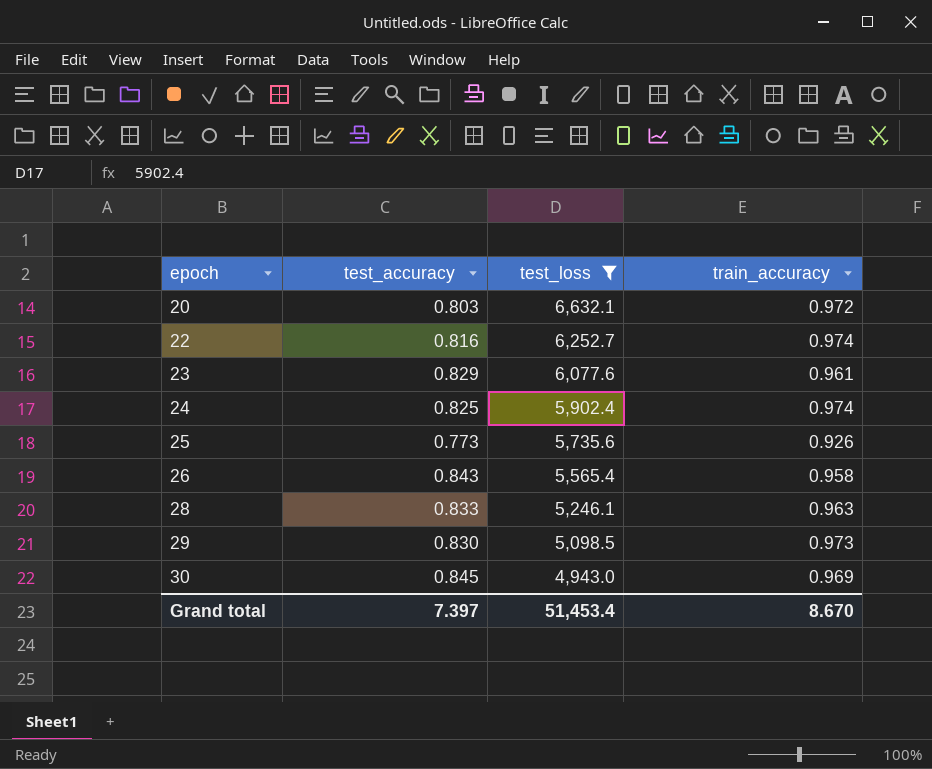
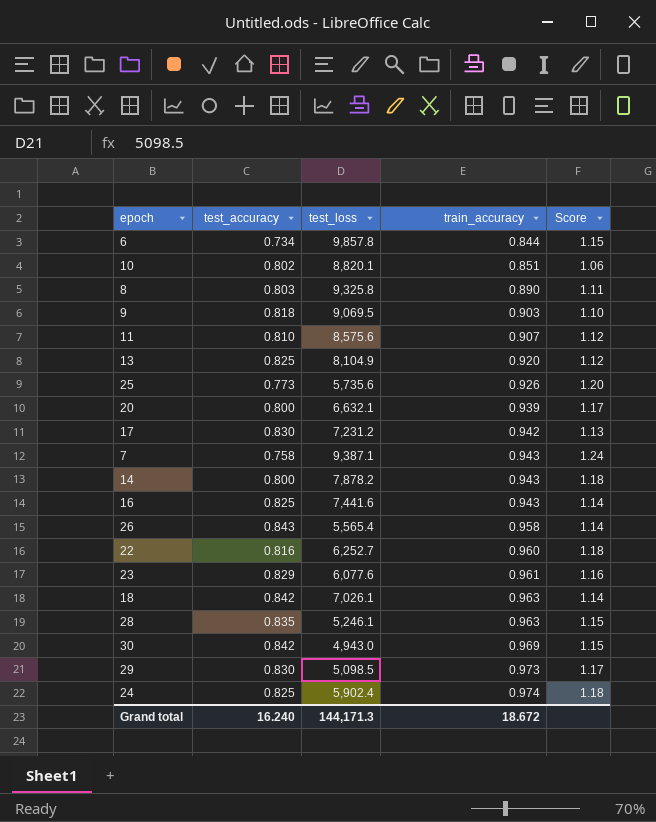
filter: test_loss <= 6,632.1 -> none
row order: epoch ascending -> train_accuracy ascending
column Score | formula: none -> [train_accuracy] / [test_accuracy]
20 | test_accuracy: 0.803 -> 0.800
20 | train_accuracy: 0.972 -> 0.939
22 | train_accuracy: 0.974 -> 0.960
28 | test_accuracy: 0.833 -> 0.835
30 | test_accuracy: 0.845 -> 0.842
Grand total | test_accuracy: 7.397 -> 16.240
Grand total | test_loss: 51,453.4 -> 144,171.3
Grand total | train_accuracy: 8.670 -> 18.672

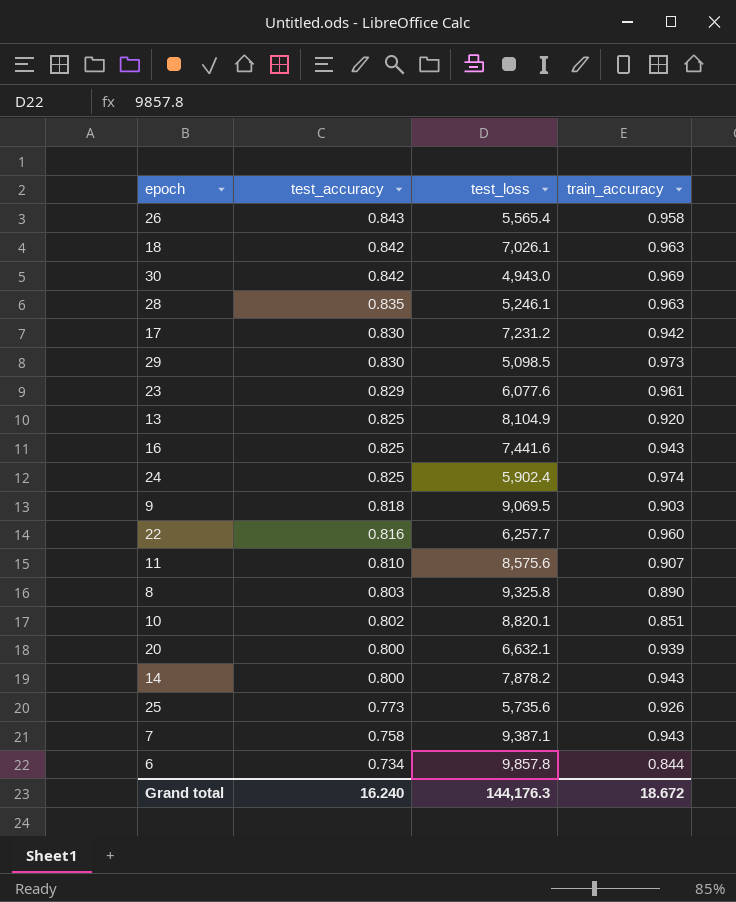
row order: train_accuracy ascending -> test_accuracy descending
column Score | formula: [train_accuracy] / [test_accuracy] -> none
22 | test_loss: 6,252.7 -> 6,257.7
Grand total | test_loss: 144,171.3 -> 144,176.3

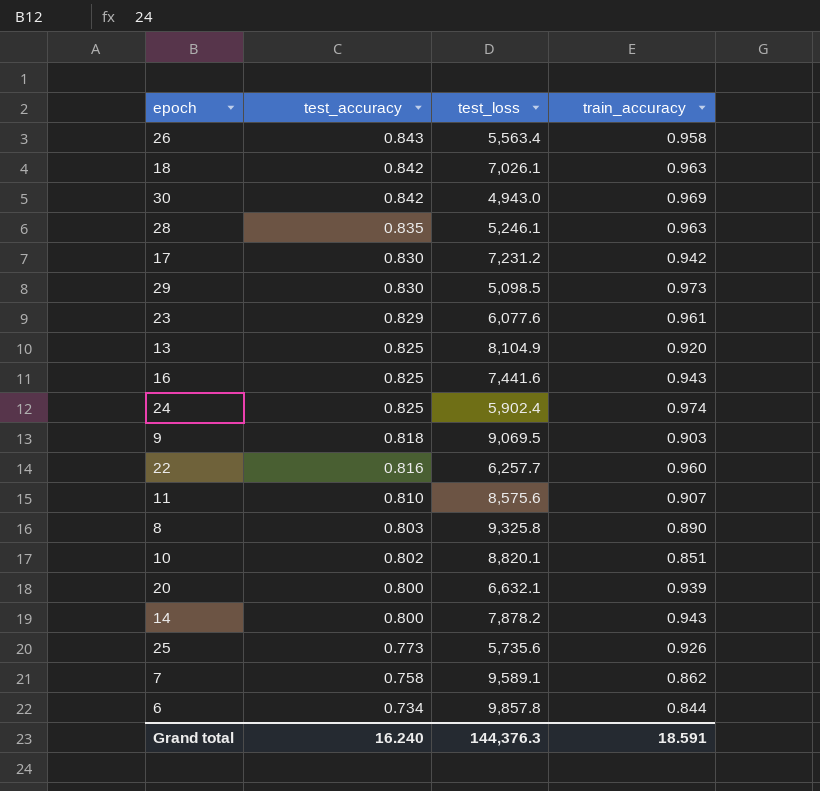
26 | test_loss: 5,565.4 -> 5,563.4
7 | test_loss: 9,387.1 -> 9,589.1
7 | train_accuracy: 0.943 -> 0.862
Grand total | test_loss: 144,176.3 -> 144,376.3
Grand total | train_accuracy: 18.672 -> 18.591

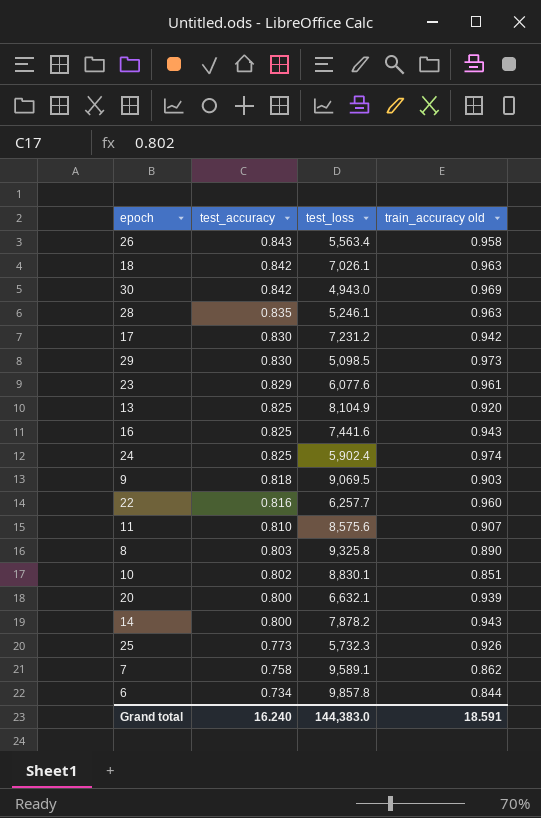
column name: train_accuracy -> train_accuracy old
10 | test_loss: 8,820.1 -> 8,830.1
25 | test_loss: 5,735.6 -> 5,732.3
Grand total | test_loss: 144,376.3 -> 144,383.0

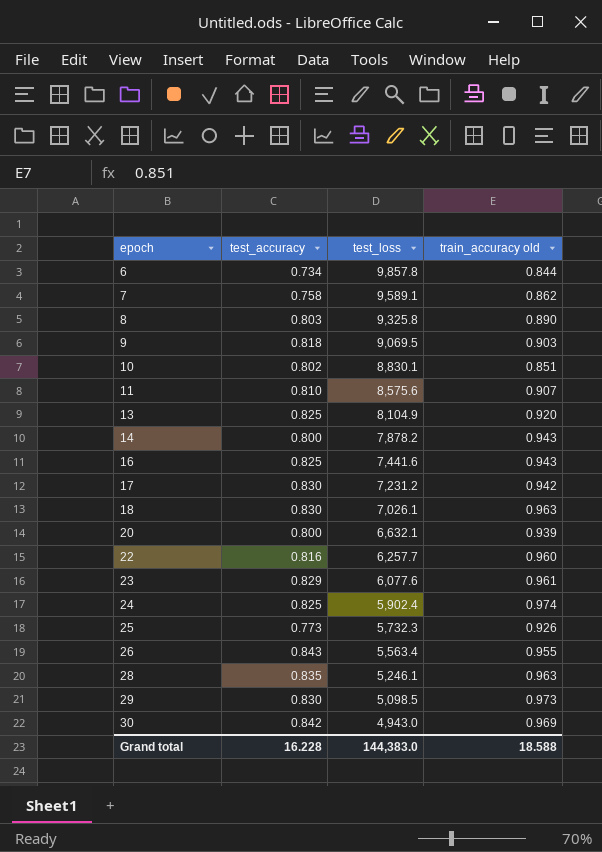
row order: test_accuracy descending -> epoch ascending
18 | test_accuracy: 0.842 -> 0.830
26 | train_accuracy old: 0.958 -> 0.955
Grand total | test_accuracy: 16.240 -> 16.228
Grand total | train_accuracy old: 18.591 -> 18.588

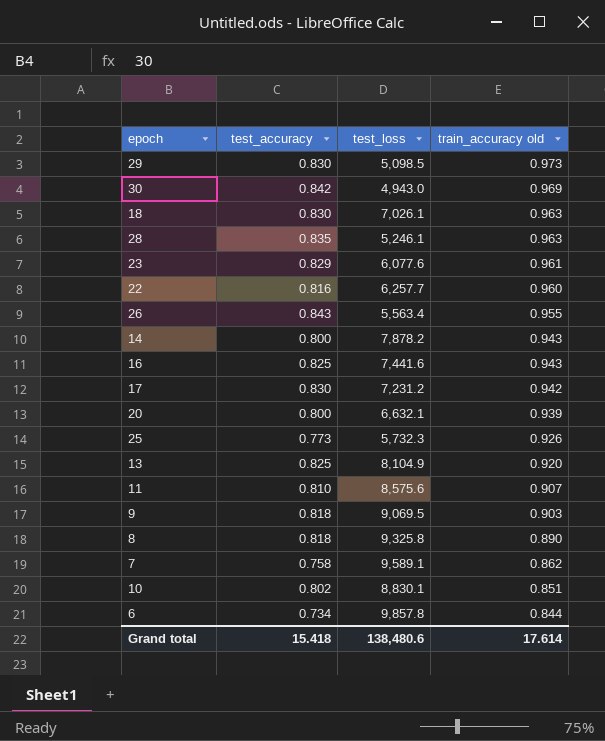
row order: epoch ascending -> train_accuracy old descending
row 24: 0.825 | 5,902.4 | 0.974 -> none
8 | test_accuracy: 0.803 -> 0.818
Grand total | test_accuracy: 16.228 -> 15.418
Grand total | test_loss: 144,383.0 -> 138,480.6
Grand total | train_accuracy old: 18.588 -> 17.614

